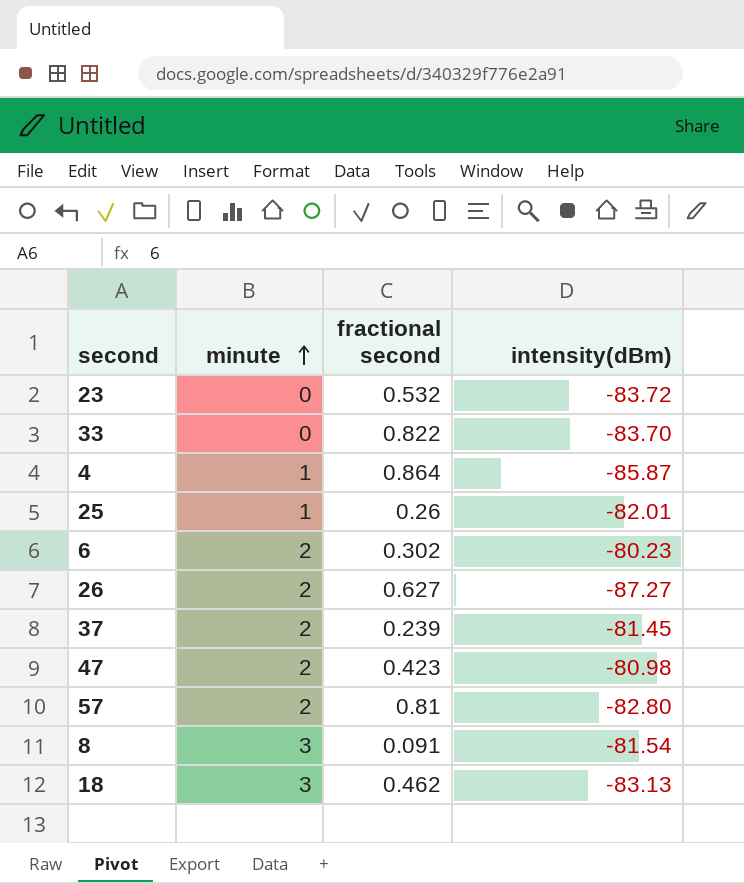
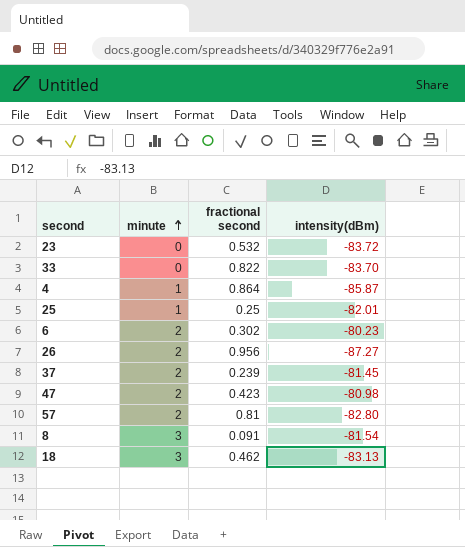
25 | fractional second: 0.26 -> 0.25
26 | fractional second: 0.627 -> 0.956

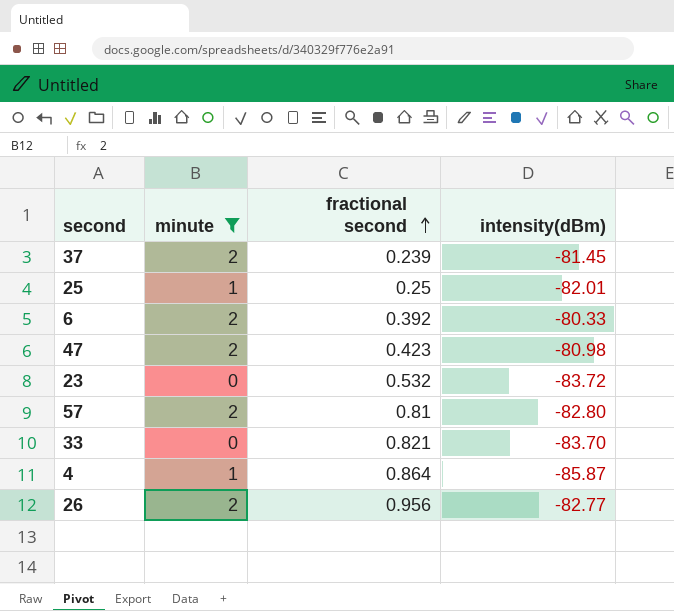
filter: none -> minute != 3
row order: minute ascending -> fractional second ascending
6 | fractional second: 0.302 -> 0.392
6 | intensity(dBm): -80.23 -> -80.33
33 | fractional second: 0.822 -> 0.821
26 | intensity(dBm): -87.27 -> -82.77

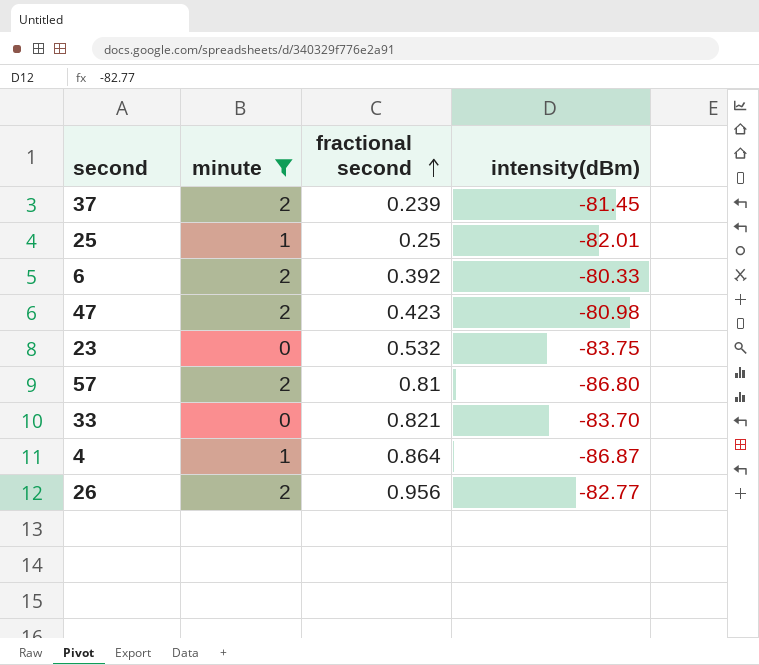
23 | intensity(dBm): -83.72 -> -83.75
57 | intensity(dBm): -82.80 -> -86.80
4 | intensity(dBm): -85.87 -> -86.87

